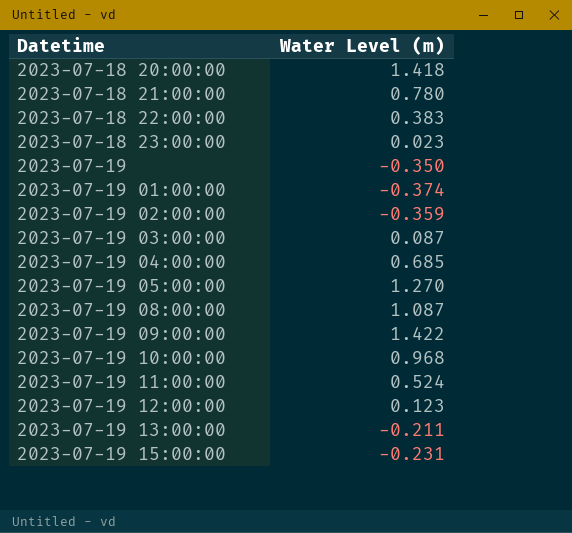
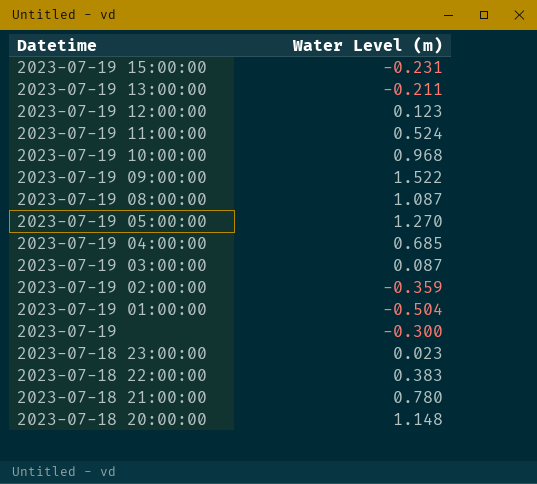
row order: Datetime ascending -> Datetime descending
2023-07-19 09:00:00 | Water Level (m): 1.422 -> 1.522
2023-07-19 01:00:00 | Water Level (m): -0.374 -> -0.504
2023-07-19 | Water Level (m): -0.350 -> -0.300
2023-07-18 20:00:00 | Water Level (m): 1.418 -> 1.148

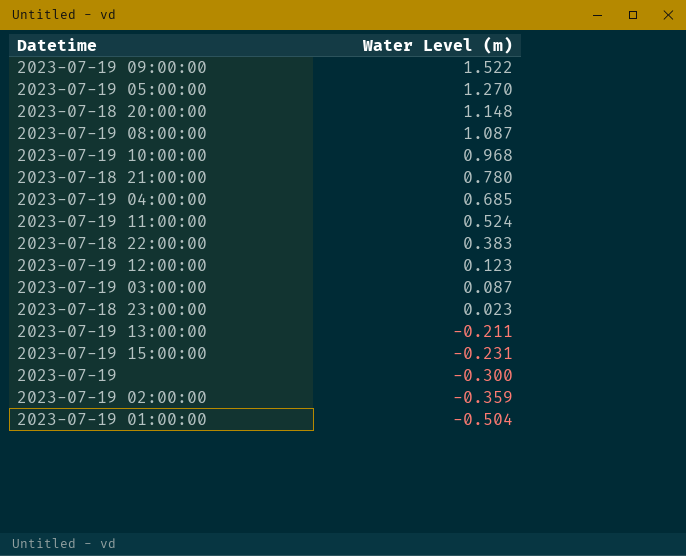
row order: Datetime descending -> Water Level (m) descending

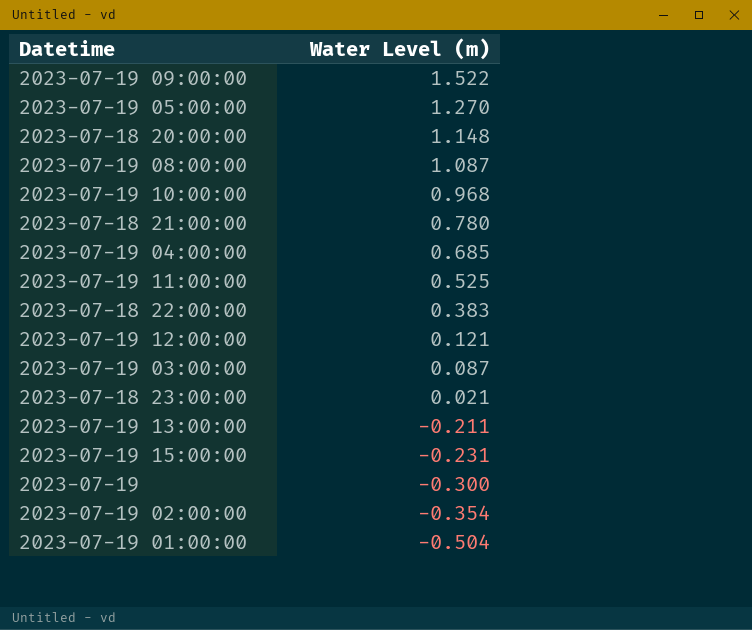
2023-07-19 11:00:00 | Water Level (m): 0.524 -> 0.525
2023-07-19 12:00:00 | Water Level (m): 0.123 -> 0.121
2023-07-18 23:00:00 | Water Level (m): 0.023 -> 0.021
2023-07-19 02:00:00 | Water Level (m): -0.359 -> -0.354

